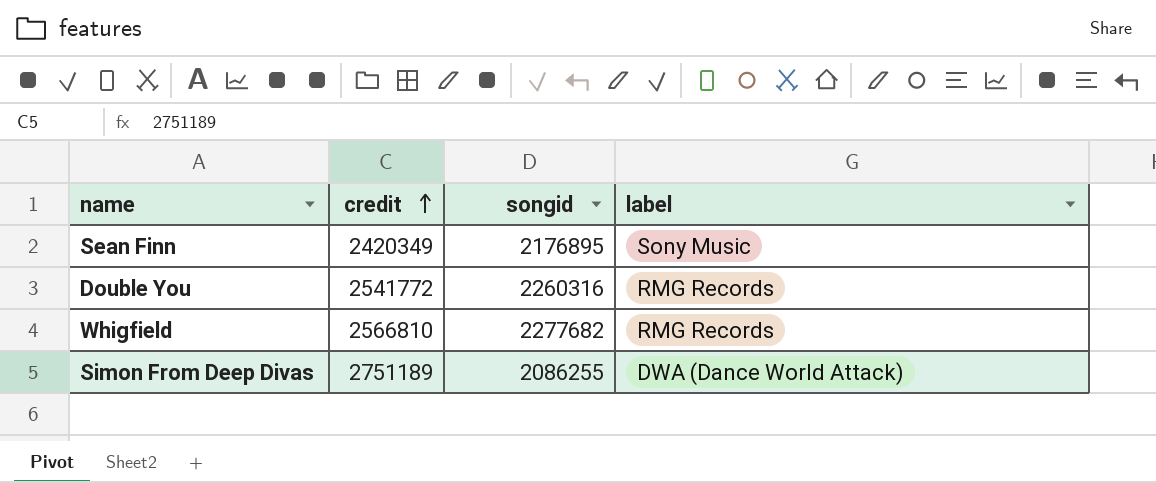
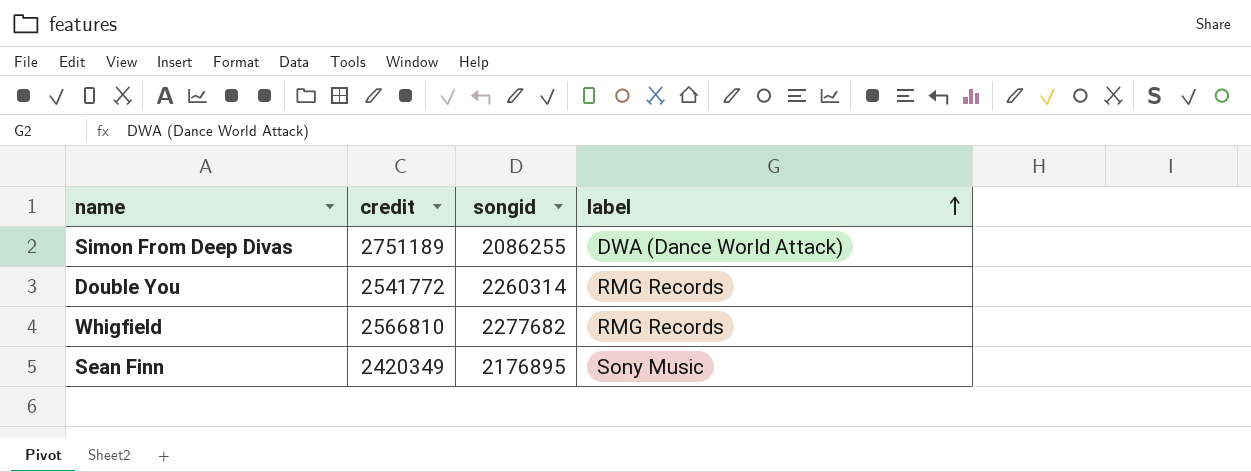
row order: credit ascending -> label ascending
Double You | songid: 2260316 -> 2260314

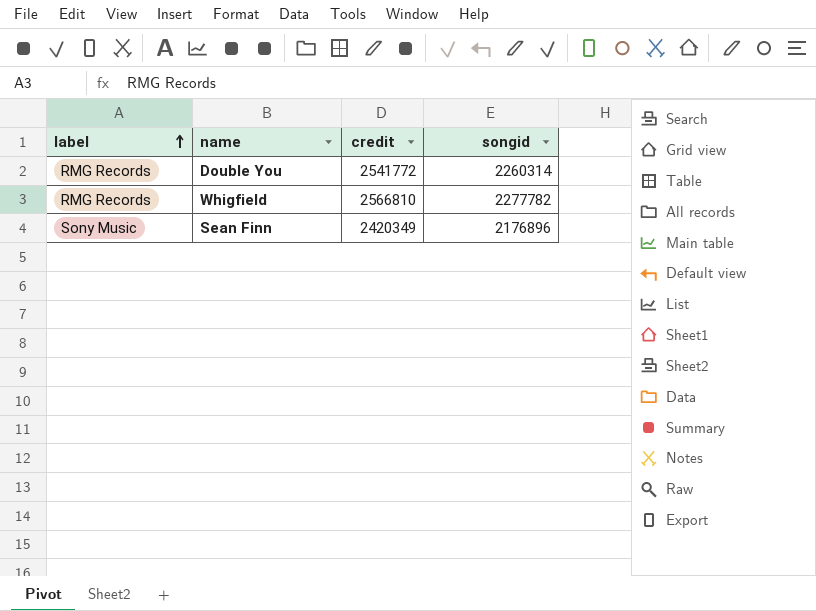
column label | position: 4 -> 1
row Simon From Deep Divas: 2751189 | 2086255 | DWA (Dance World Attack) -> none
Whigfield | songid: 2277682 -> 2277782
Sean Finn | songid: 2176895 -> 2176896

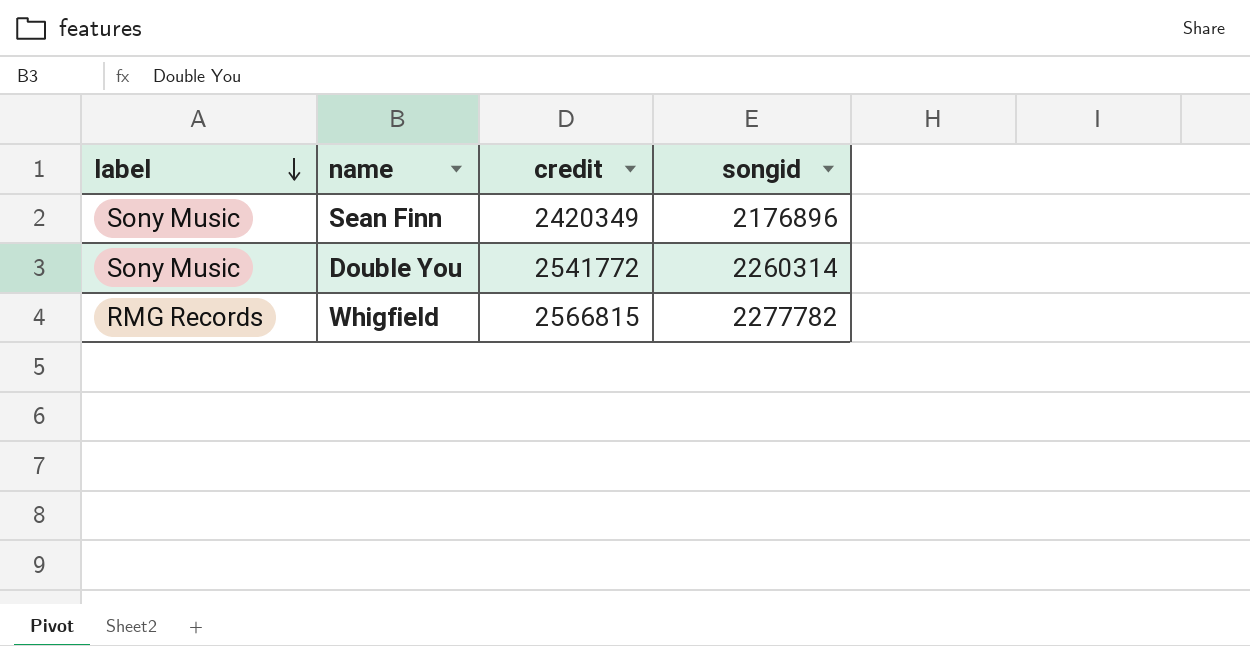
row order: label ascending -> label descending
Double You | label: RMG Records -> Sony Music
Whigfield | credit: 2566810 -> 2566815

